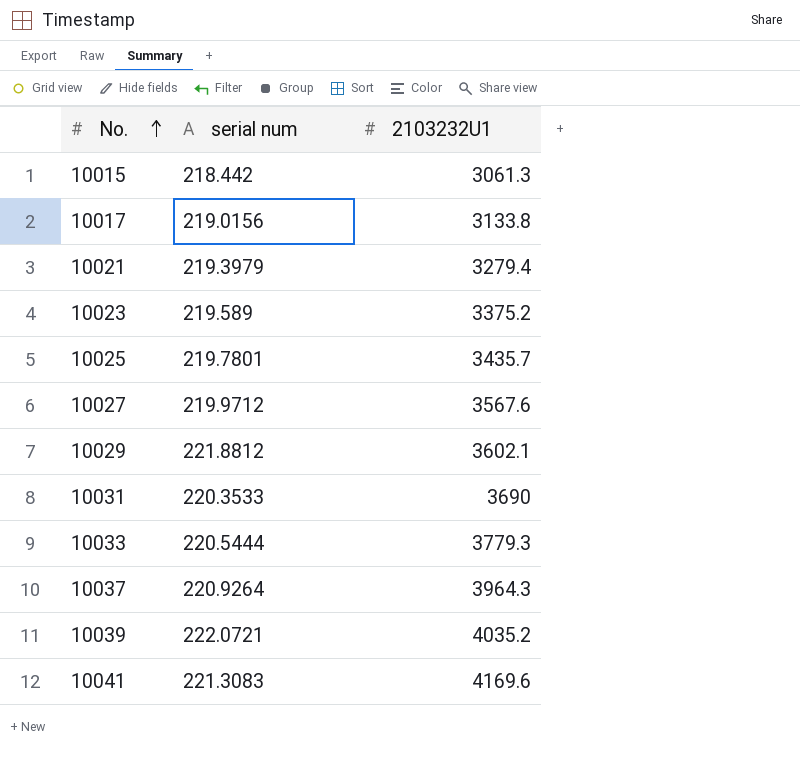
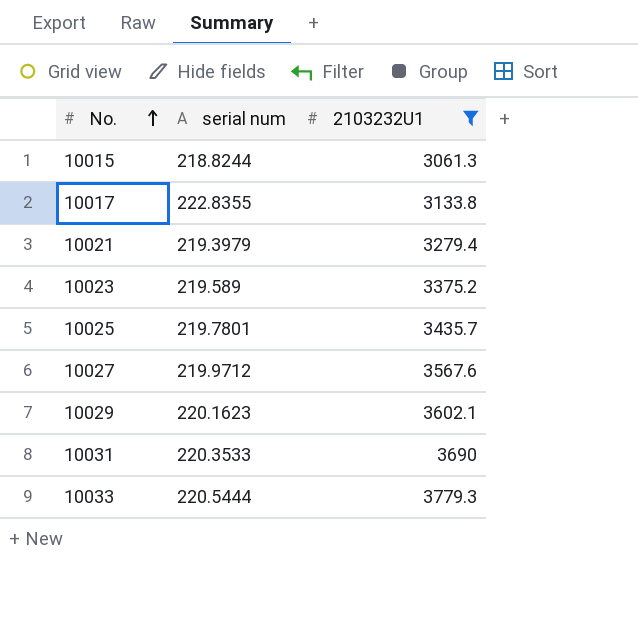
filter: none -> 2103232U1 <= 3779.3
10015 | serial num: 218.442 -> 218.8244
10017 | serial num: 219.0156 -> 222.8355
10029 | serial num: 221.8812 -> 220.1623

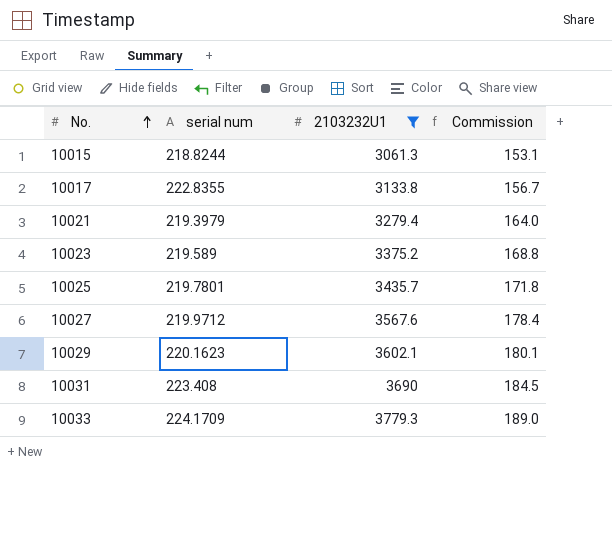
column Commission | formula: none -> [2103232U1] * 0.05
10031 | serial num: 220.3533 -> 223.408
10033 | serial num: 220.5444 -> 224.1709

